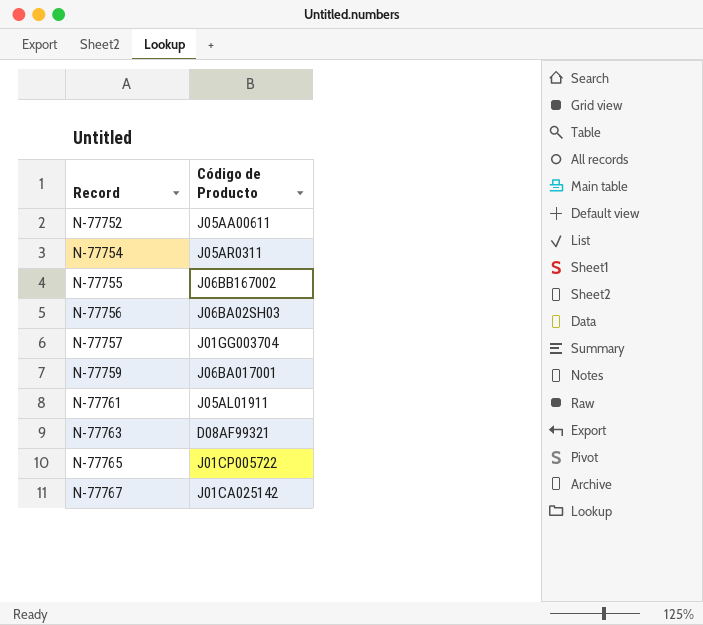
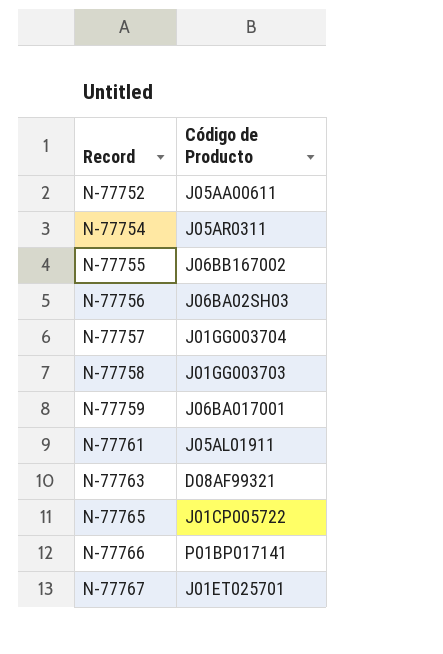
row N-77758: none -> J01GG003703
row N-77766: none -> P01BP017141
N-77767 | Código de Producto: J01CA025142 -> J01ET025701

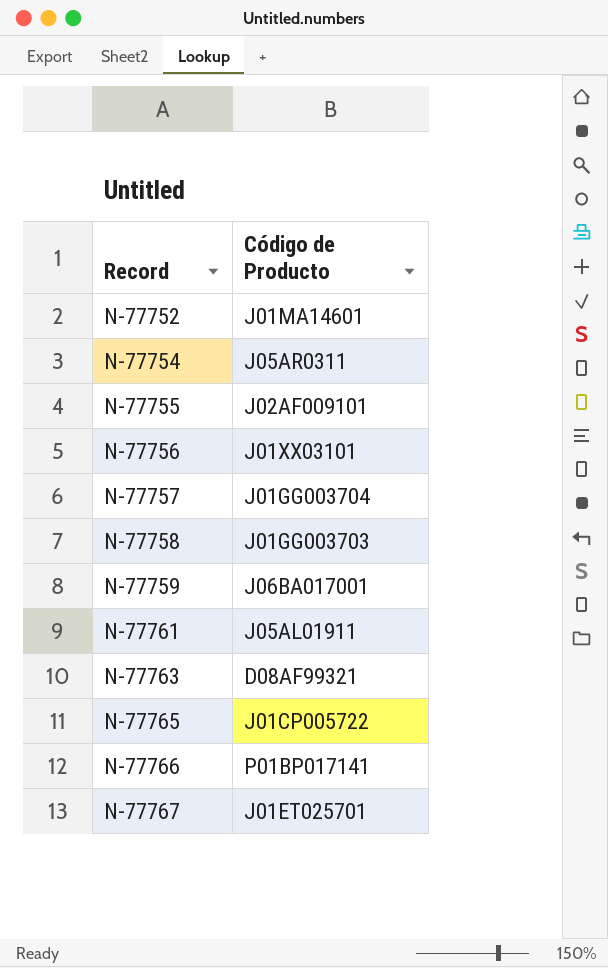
N-77752 | Código de Producto: J05AA00611 -> J01MA14601
N-77755 | Código de Producto: J06BB167002 -> J02AF009101
N-77756 | Código de Producto: J06BA02SH03 -> J01XX03101

